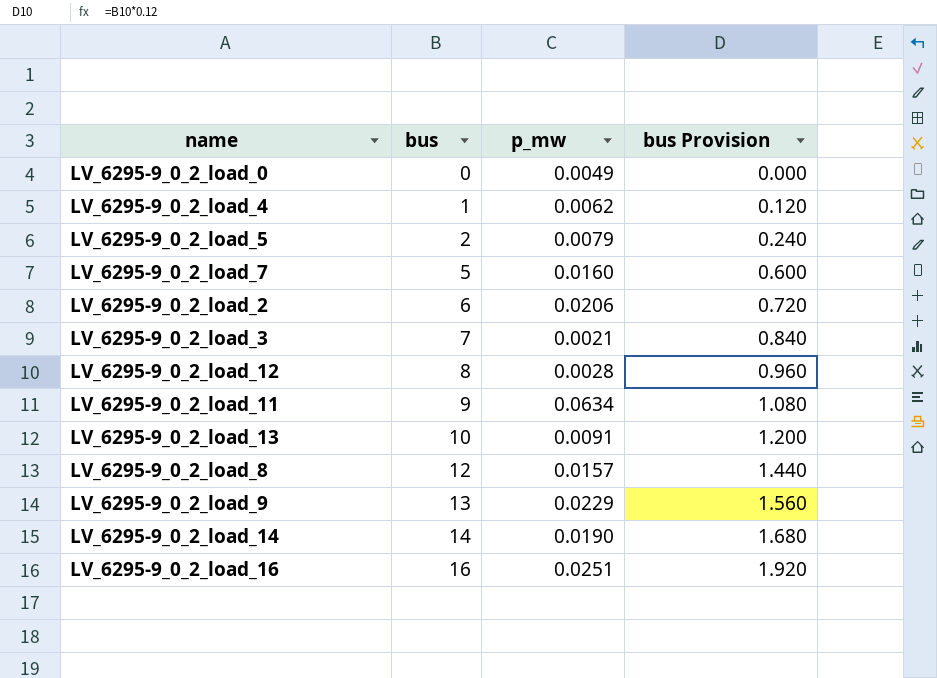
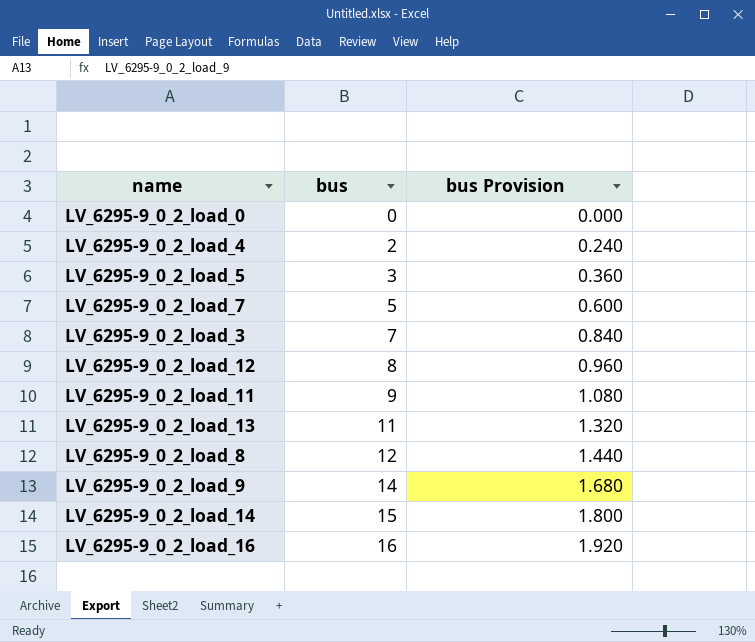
column p_mw | position: 3 -> none
row LV_6295-9_0_2_load_2: 6 | 0.0206 | 0.720 -> none
LV_6295-9_0_2_load_4 | bus: 1 -> 2
LV_6295-9_0_2_load_4 | bus Provision: 0.120 -> 0.240
LV_6295-9_0_2_load_5 | bus: 2 -> 3
LV_6295-9_0_2_load_5 | bus Provision: 0.240 -> 0.360
LV_6295-9_0_2_load_13 | bus: 10 -> 11
LV_6295-9_0_2_load_13 | bus Provision: 1.200 -> 1.320
LV_6295-9_0_2_load_9 | bus: 13 -> 14
LV_6295-9_0_2_load_9 | bus Provision: 1.560 -> 1.680
LV_6295-9_0_2_load_14 | bus: 14 -> 15
LV_6295-9_0_2_load_14 | bus Provision: 1.680 -> 1.800

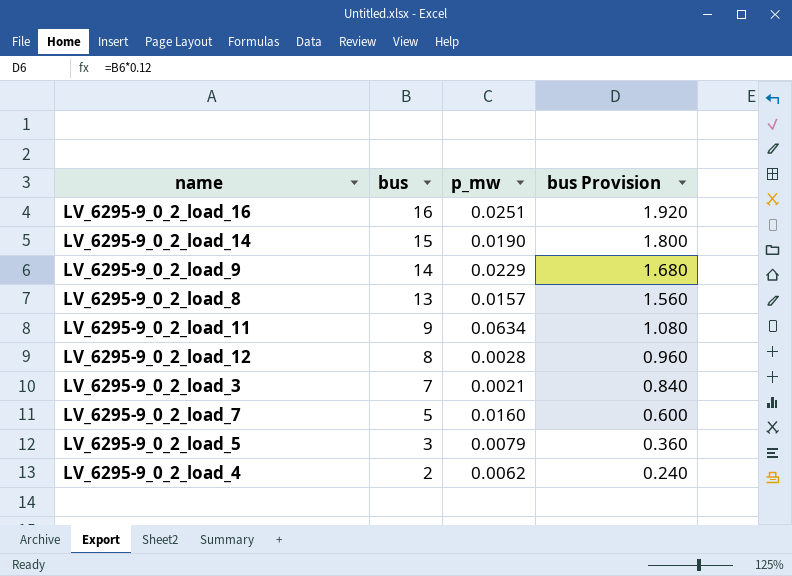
row order: bus ascending -> bus descending
column p_mw | position: none -> 3
row LV_6295-9_0_2_load_0: 0 | 0.000 -> none
row LV_6295-9_0_2_load_13: 11 | 1.320 -> none
LV_6295-9_0_2_load_8 | bus: 12 -> 13
LV_6295-9_0_2_load_8 | bus Provision: 1.440 -> 1.560

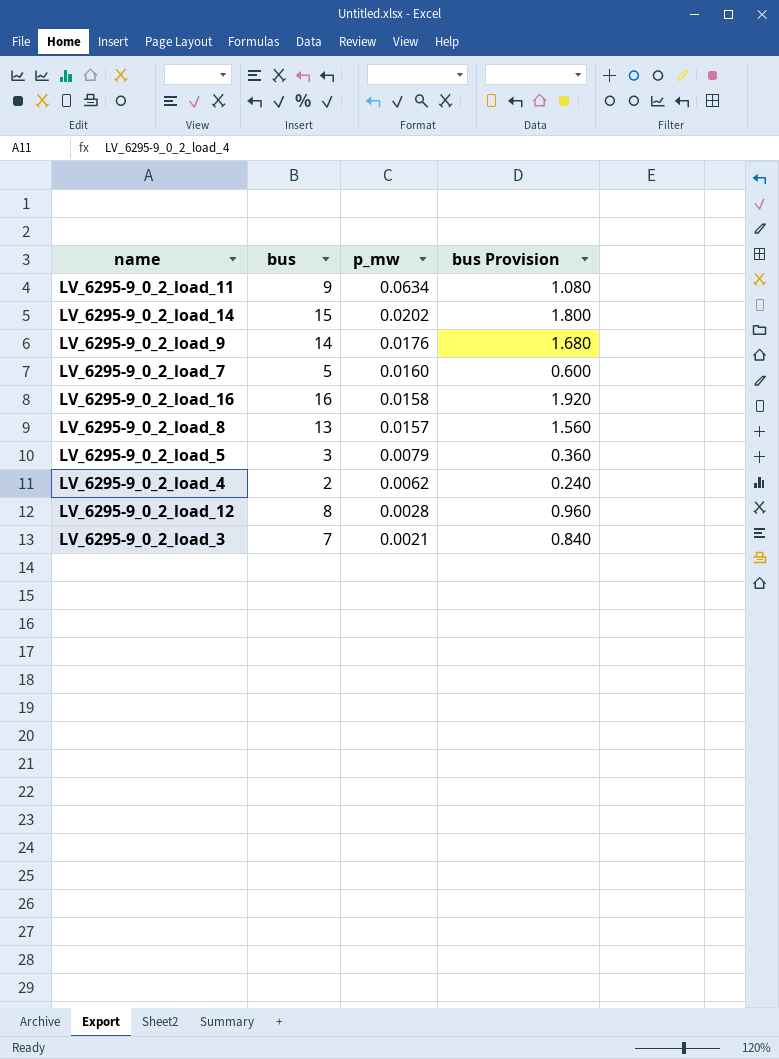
row order: bus descending -> p_mw descending
LV_6295-9_0_2_load_14 | p_mw: 0.0190 -> 0.0202
LV_6295-9_0_2_load_9 | p_mw: 0.0229 -> 0.0176
LV_6295-9_0_2_load_16 | p_mw: 0.0251 -> 0.0158

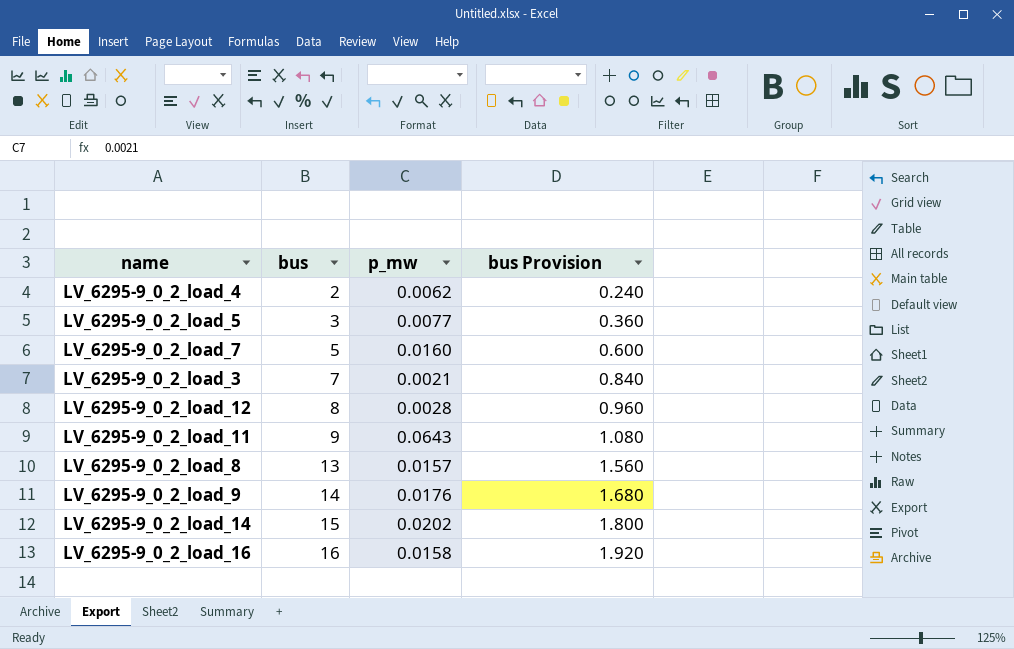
row order: p_mw descending -> bus ascending
LV_6295-9_0_2_load_5 | p_mw: 0.0079 -> 0.0077
LV_6295-9_0_2_load_11 | p_mw: 0.0634 -> 0.0643

